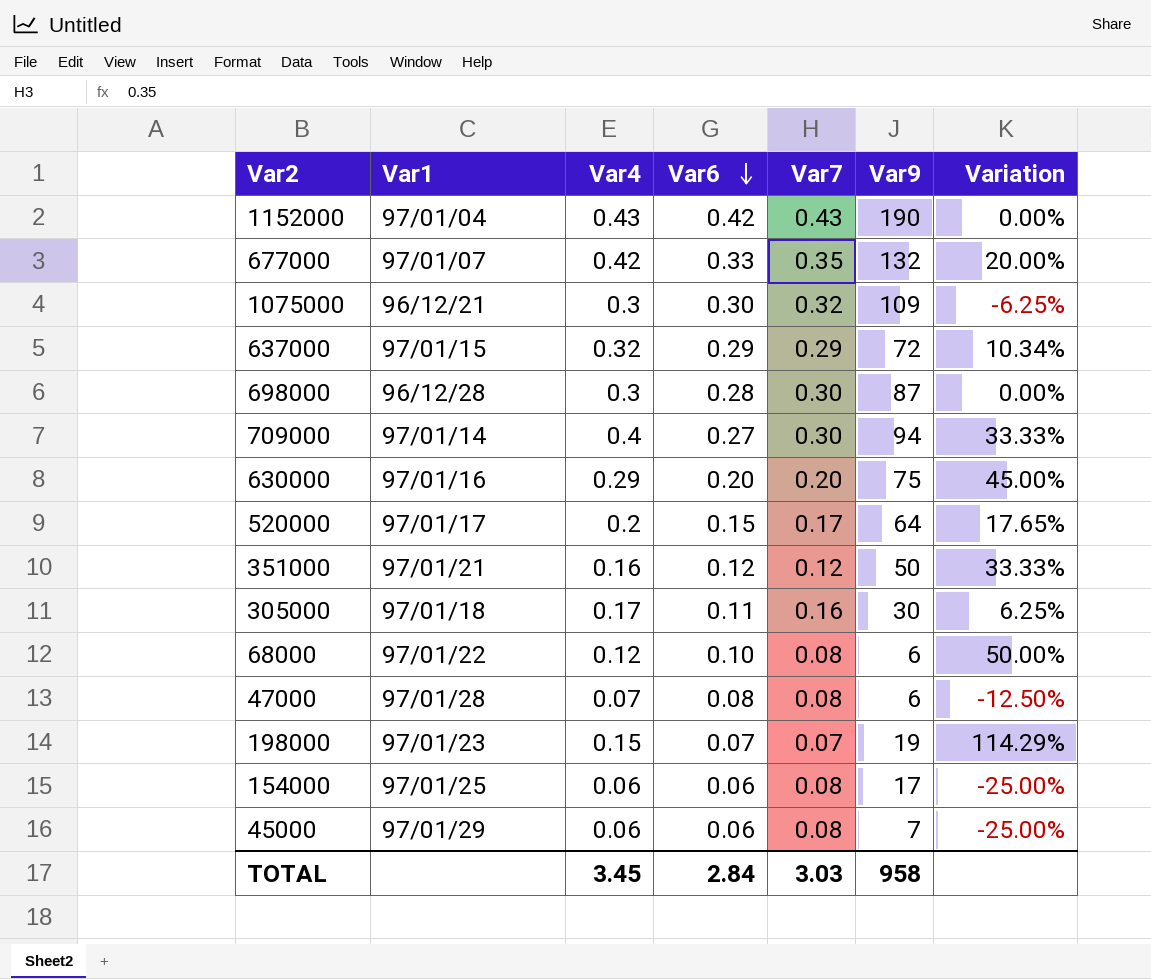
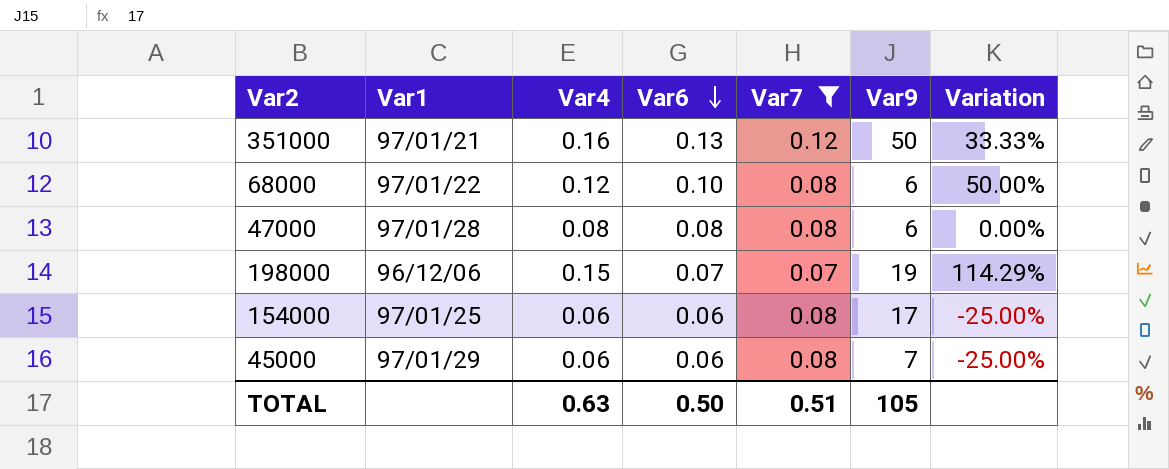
filter: none -> Var7 <= 0.12
351000 | Var6: 0.12 -> 0.13
47000 | Var4: 0.07 -> 0.08
47000 | Variation: -12.50% -> 0.00%
198000 | Var1: 97/01/23 -> 96/12/06
TOTAL | Var4: 3.45 -> 0.63
TOTAL | Var6: 2.84 -> 0.50
TOTAL | Var7: 3.03 -> 0.51
TOTAL | Var9: 958 -> 105

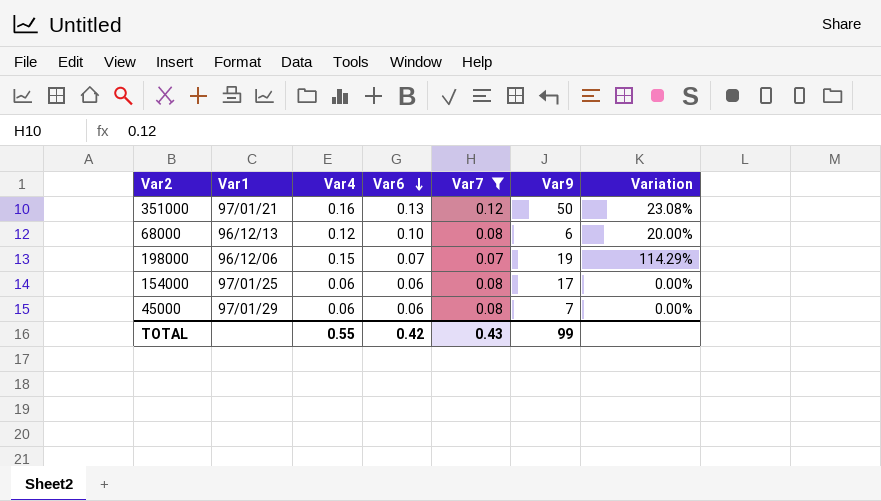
column Variation | formula: ([Var4] - [Var7]) / [Var7] -> ([Var4] - [Var6]) / [Var6]
row 47000: 97/01/28 | 0.08 | 0.08 | 0.08 | 6 | 0.00% -> none
68000 | Var1: 97/01/22 -> 96/12/13
TOTAL | Var4: 0.63 -> 0.55
TOTAL | Var6: 0.50 -> 0.42
TOTAL | Var7: 0.51 -> 0.43
TOTAL | Var9: 105 -> 99

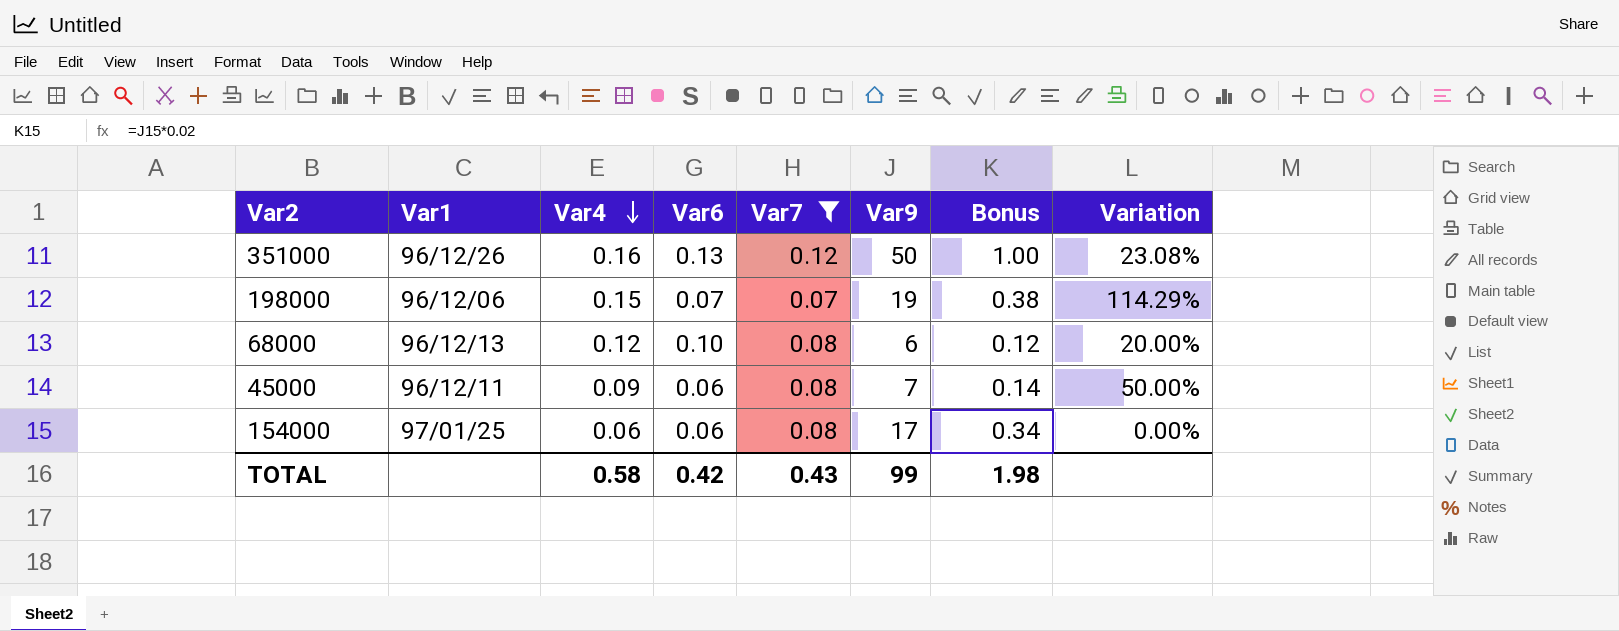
row order: Var6 descending -> Var4 descending
column Bonus | formula: none -> [Var9] * 0.02
351000 | Var1: 97/01/21 -> 96/12/26
45000 | Var1: 97/01/29 -> 96/12/11
45000 | Var4: 0.06 -> 0.09
45000 | Variation: 0.00% -> 50.00%
TOTAL | Var4: 0.55 -> 0.58

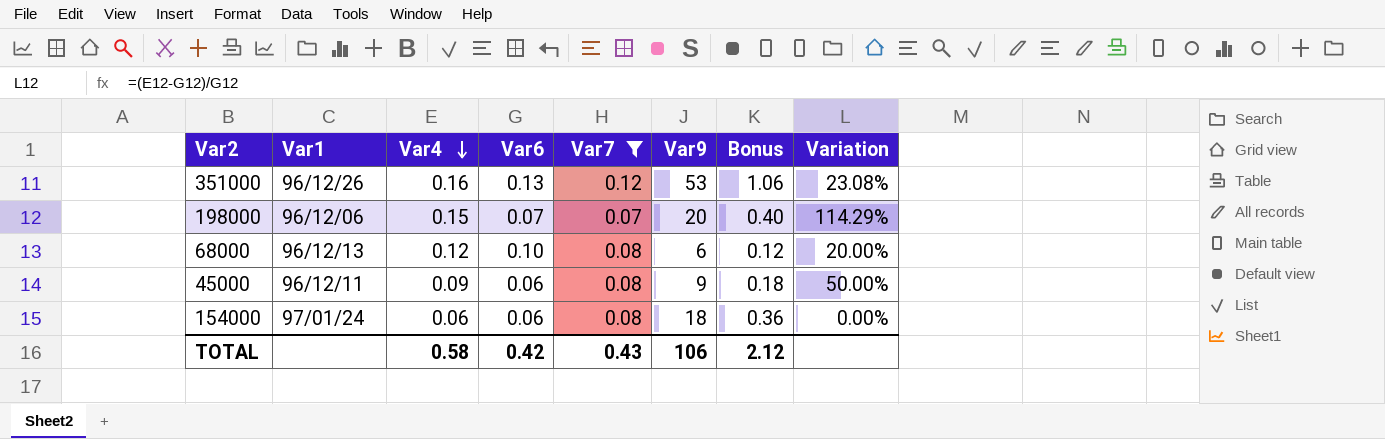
351000 | Var9: 50 -> 53
351000 | Bonus: 1.00 -> 1.06
198000 | Var9: 19 -> 20
198000 | Bonus: 0.38 -> 0.40
45000 | Var9: 7 -> 9
45000 | Bonus: 0.14 -> 0.18
154000 | Var1: 97/01/25 -> 97/01/24
154000 | Var9: 17 -> 18
154000 | Bonus: 0.34 -> 0.36
TOTAL | Var9: 99 -> 106
TOTAL | Bonus: 1.98 -> 2.12

